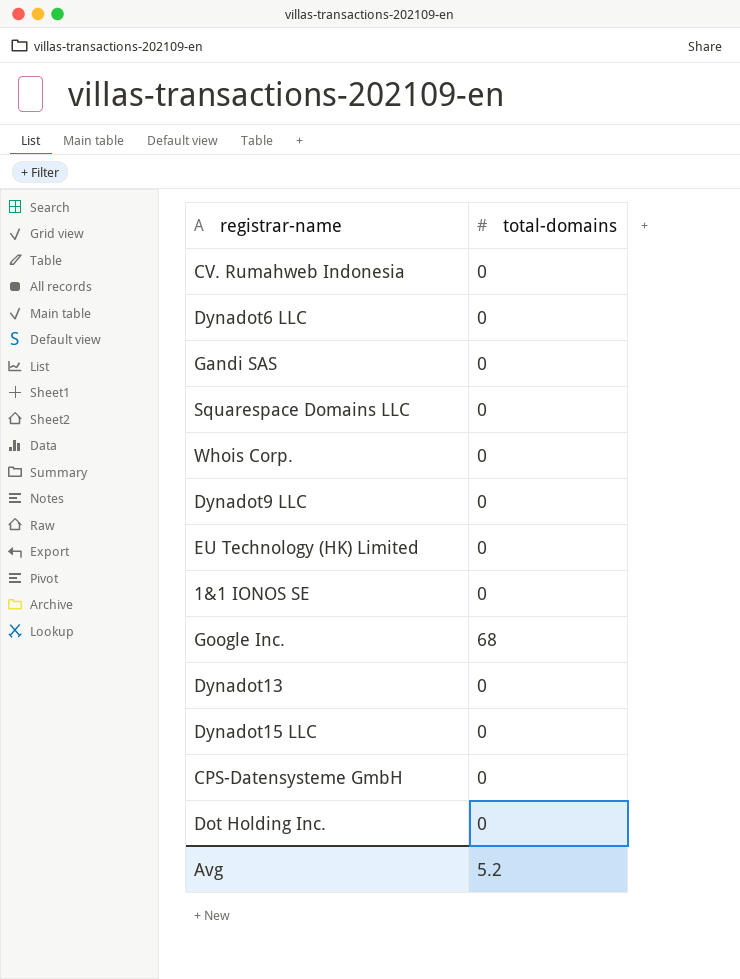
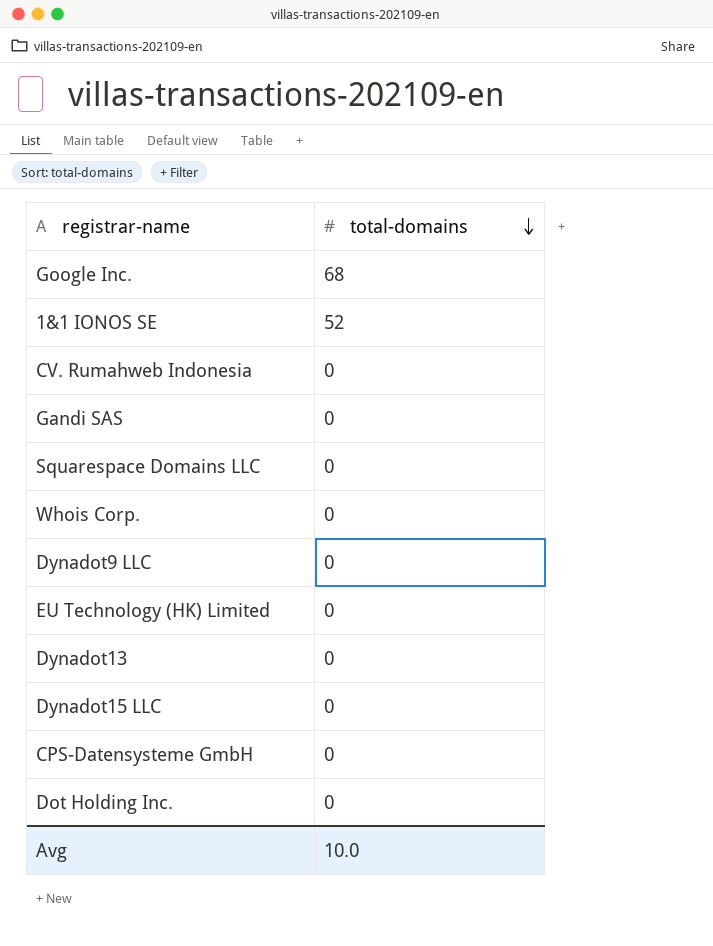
row order: none -> total-domains descending
row Dynadot6 LLC: 0 -> none
1&1 IONOS SE | total-domains: 0 -> 52
Avg | total-domains: 5.2 -> 10.0

